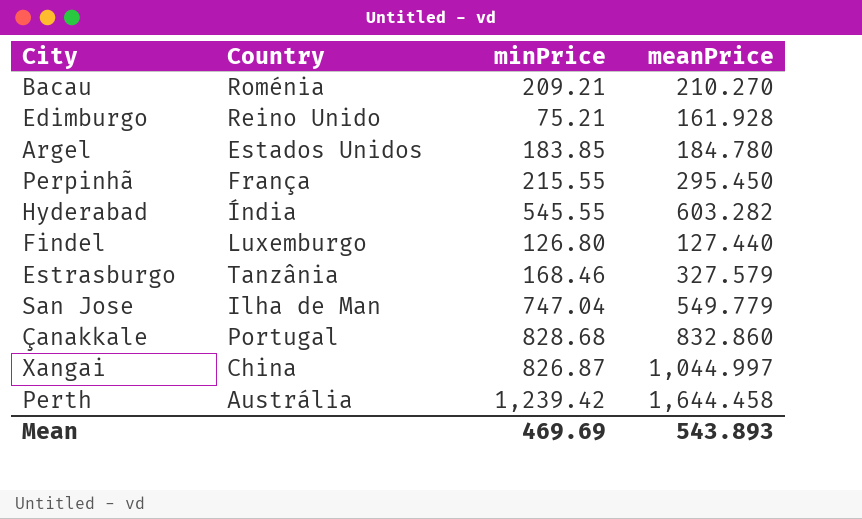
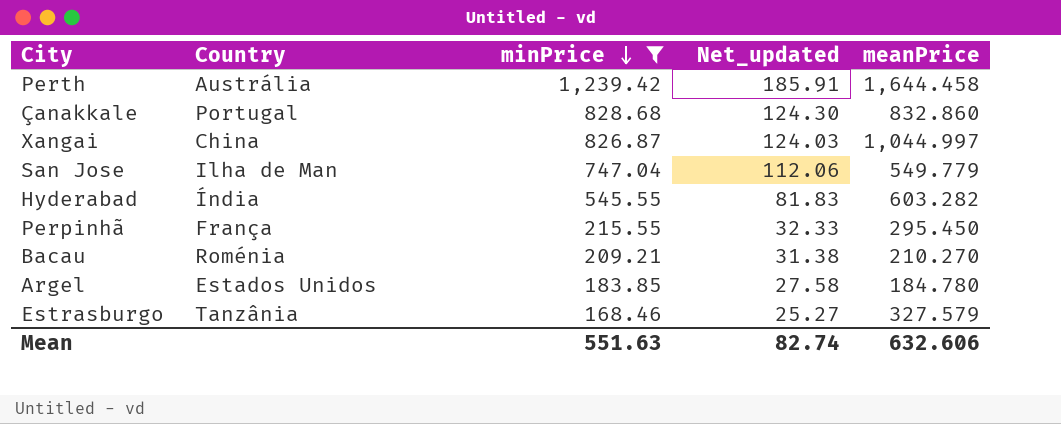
filter: none -> minPrice >= 168.46
row order: none -> minPrice descending
column Net_updated | formula: none -> [minPrice] * 0.15
Mean | minPrice: 469.69 -> 551.63
Mean | meanPrice: 543.893 -> 632.606

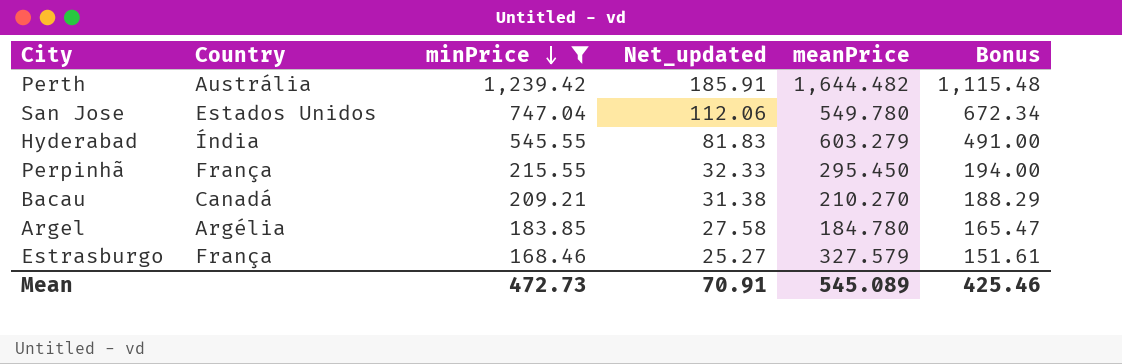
column Bonus | formula: none -> [minPrice] * 0.9
row Çanakkale: Portugal | 828.68 | 124.30 | 832.860 -> none
row Xangai: China | 826.87 | 124.03 | 1,044.997 -> none
Perth | meanPrice: 1,644.458 -> 1,644.482
San Jose | Country: Ilha de Man -> Estados Unidos
San Jose | meanPrice: 549.779 -> 549.780
Hyderabad | meanPrice: 603.282 -> 603.279
Bacau | Country: Roménia -> Canadá
Argel | Country: Estados Unidos -> Argélia
Estrasburgo | Country: Tanzânia -> França
Mean | minPrice: 551.63 -> 472.73
Mean | Net_updated: 82.74 -> 70.91
Mean | meanPrice: 632.606 -> 545.089

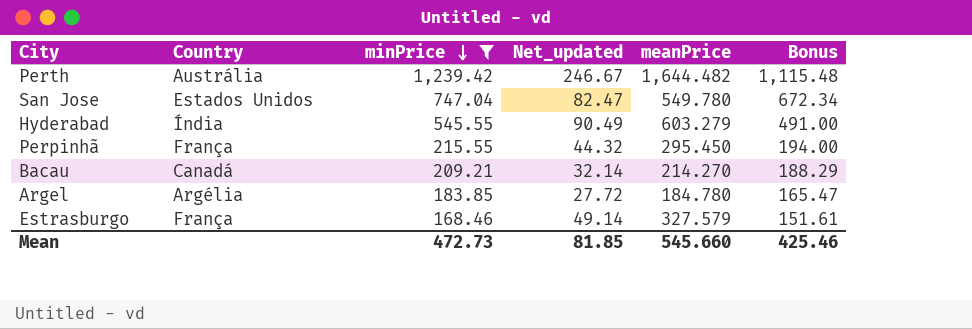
column Net_updated | formula: [minPrice] * 0.15 -> [meanPrice] * 0.15
Bacau | meanPrice: 210.270 -> 214.270
Mean | Net_updated: 70.91 -> 81.85
Mean | meanPrice: 545.089 -> 545.660

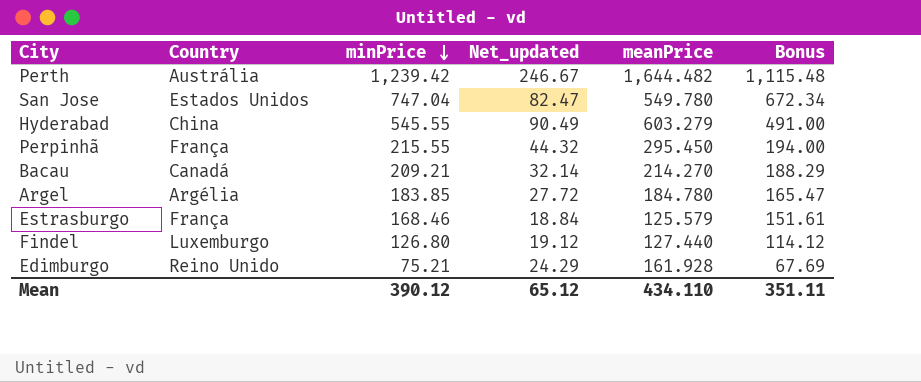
filter: minPrice >= 168.46 -> none
Hyderabad | Country: Índia -> China
Estrasburgo | Net_updated: 49.14 -> 18.84
Estrasburgo | meanPrice: 327.579 -> 125.579
Mean | minPrice: 472.73 -> 390.12
Mean | Net_updated: 81.85 -> 65.12
Mean | meanPrice: 545.660 -> 434.110
Mean | Bonus: 425.46 -> 351.11

